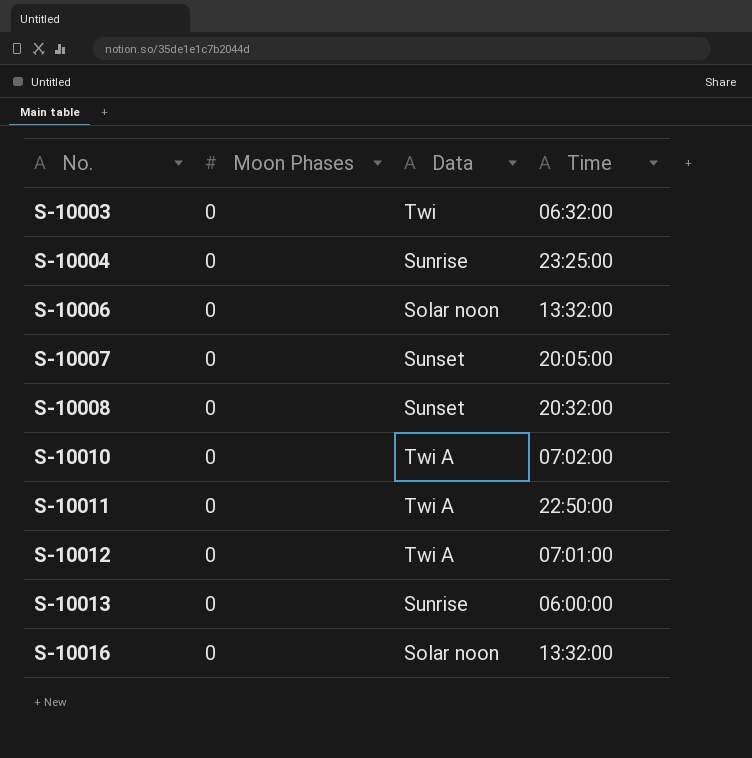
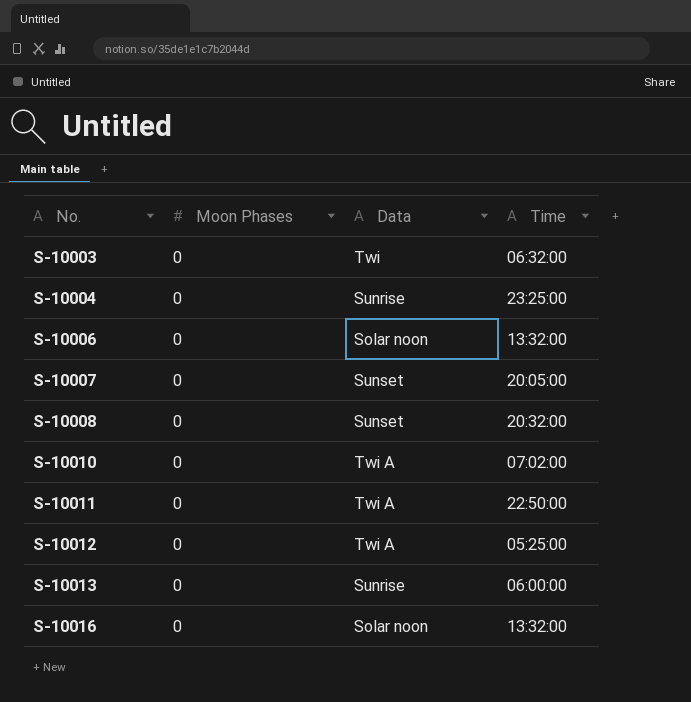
S-10012 | Time: 07:01:00 -> 05:25:00

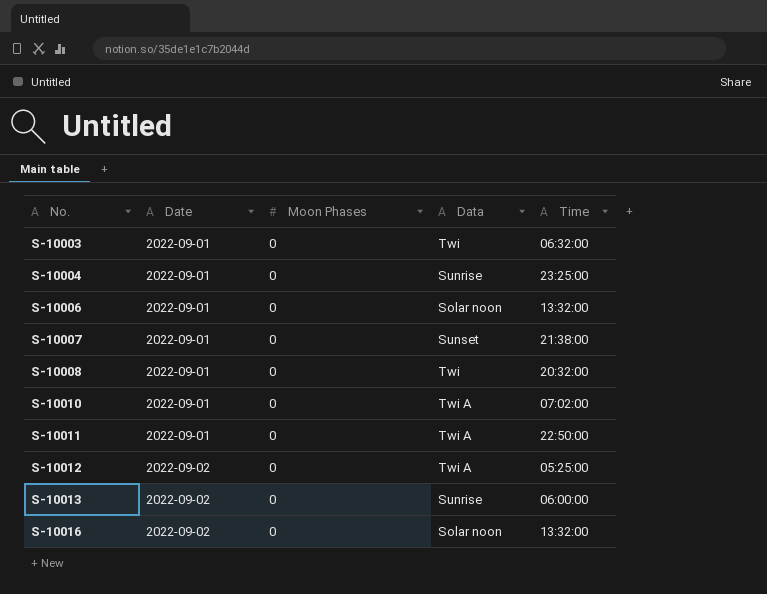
column Date | position: none -> 2
S-10007 | Time: 20:05:00 -> 21:38:00
S-10008 | Data: Sunset -> Twi

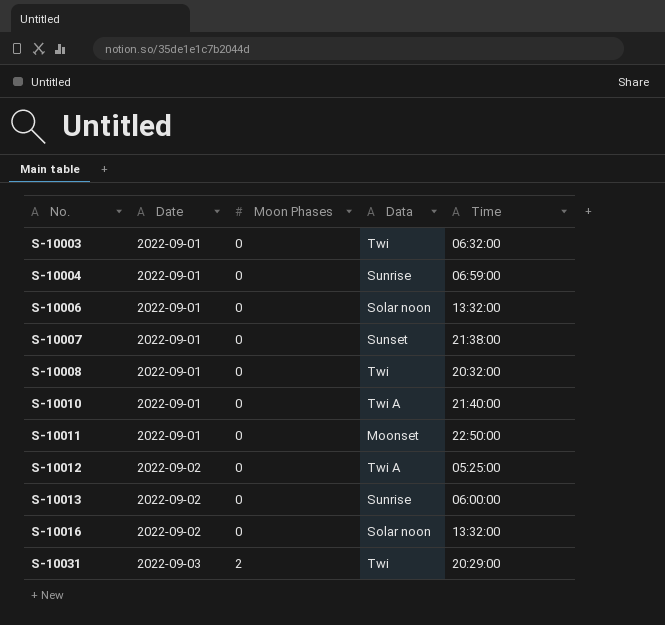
S-10004 | Time: 23:25:00 -> 06:59:00
S-10010 | Time: 07:02:00 -> 21:40:00
S-10011 | Data: Twi A -> Moonset
row S-10031: none -> 2022-09-03 | 2 | Twi | 20:29:00

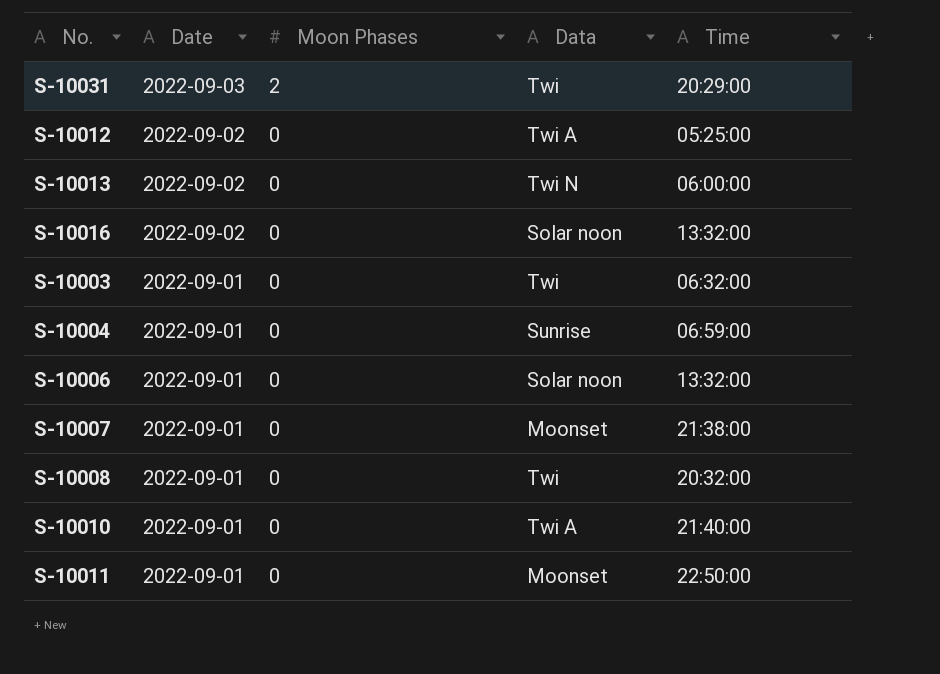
row order: No. ascending -> Date descending
S-10013 | Data: Sunrise -> Twi N
S-10007 | Data: Sunset -> Moonset

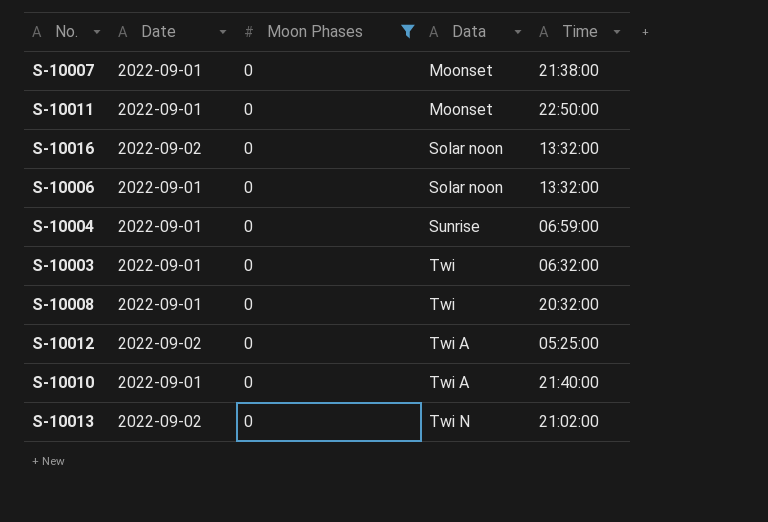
filter: none -> Moon Phases = 0
row order: Date descending -> Data ascending
S-10013 | Time: 06:00:00 -> 21:02:00

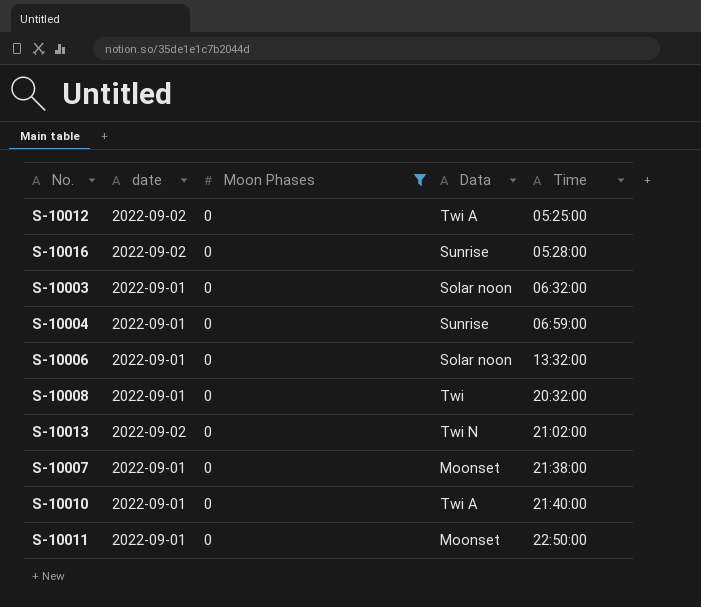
row order: Data ascending -> Time ascending
column name: Date -> date
S-10016 | Data: Solar noon -> Sunrise
S-10016 | Time: 13:32:00 -> 05:28:00
S-10003 | Data: Twi -> Solar noon

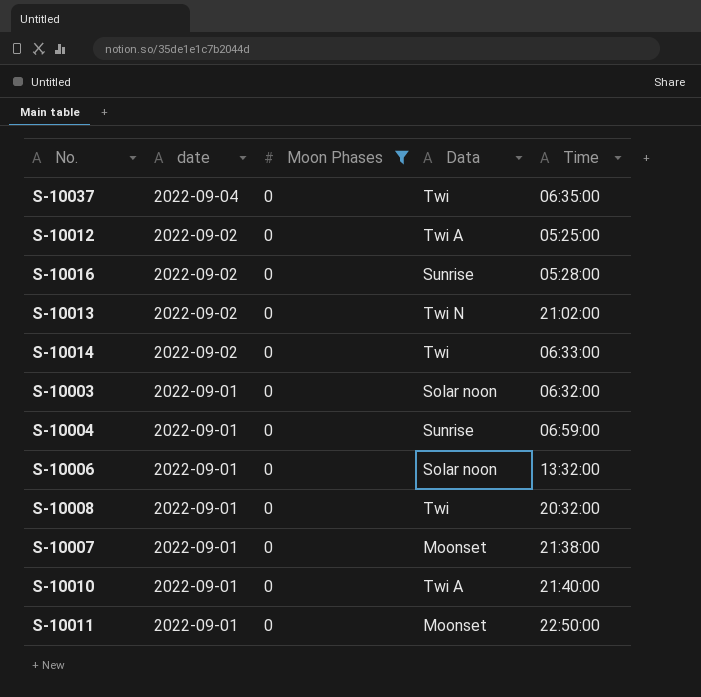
row order: Time ascending -> date descending
row S-10037: none -> 2022-09-04 | 0 | Twi | 06:35:00
row S-10014: none -> 2022-09-02 | 0 | Twi | 06:33:00

